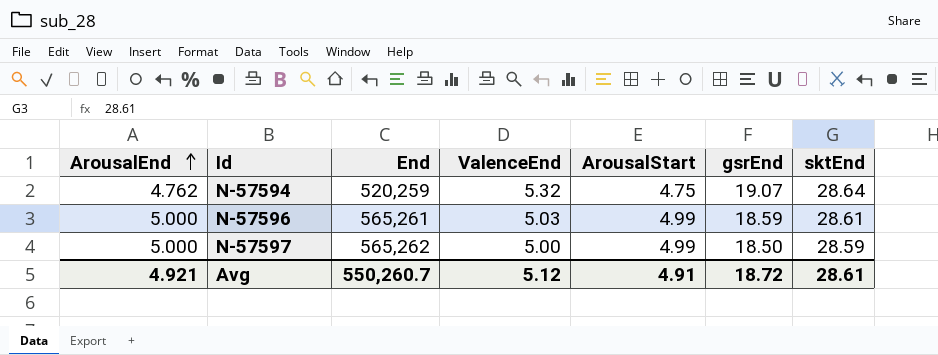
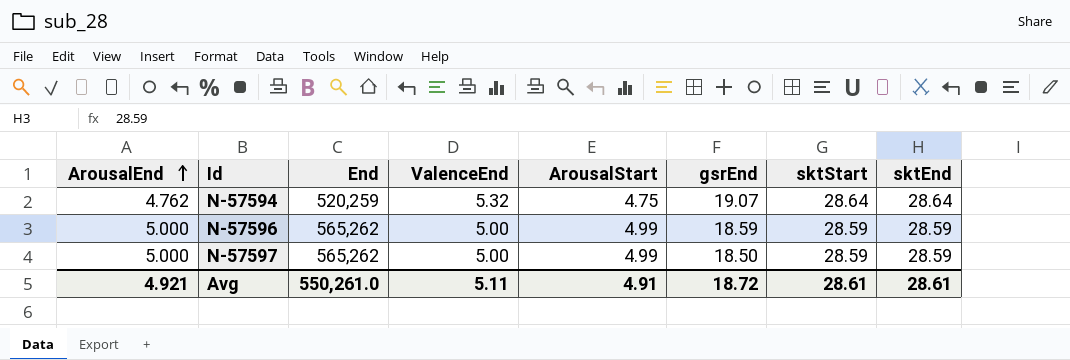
column sktStart | position: none -> 7
N-57596 | End: 565,261 -> 565,262
N-57596 | ValenceEnd: 5.03 -> 5.00
N-57596 | sktEnd: 28.61 -> 28.59
Avg | End: 550,260.7 -> 550,261.0
Avg | ValenceEnd: 5.12 -> 5.11

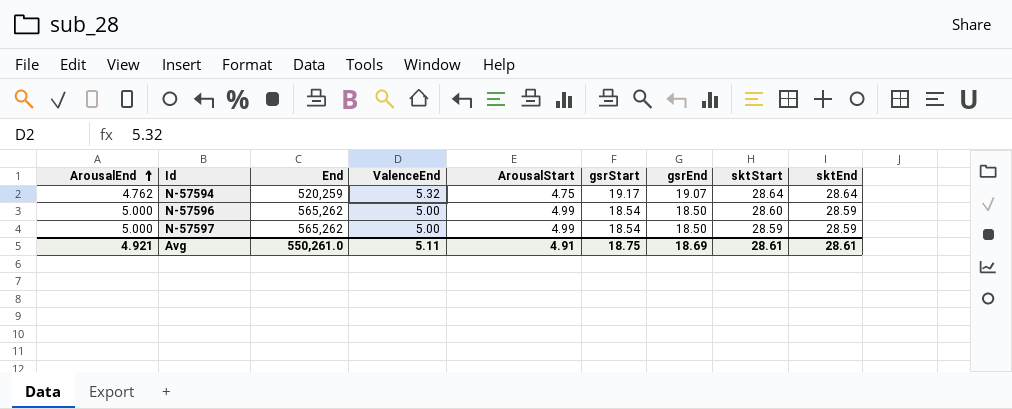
column gsrStart | position: none -> 6
N-57596 | gsrEnd: 18.59 -> 18.50
N-57596 | sktStart: 28.59 -> 28.60
Avg | gsrEnd: 18.72 -> 18.69

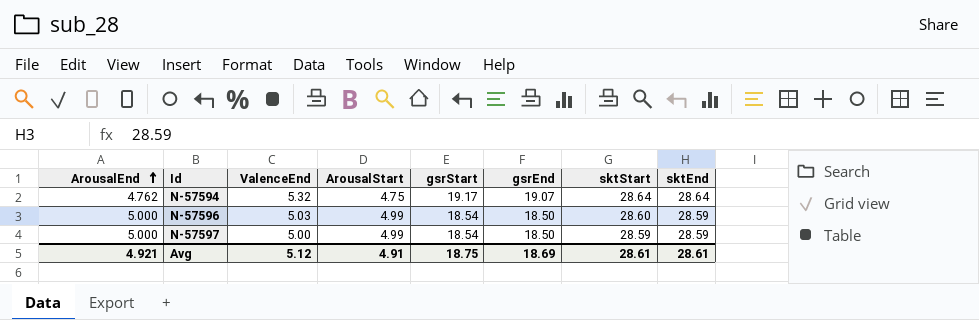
column End | position: 3 -> none
N-57596 | ValenceEnd: 5.00 -> 5.03
Avg | ValenceEnd: 5.11 -> 5.12

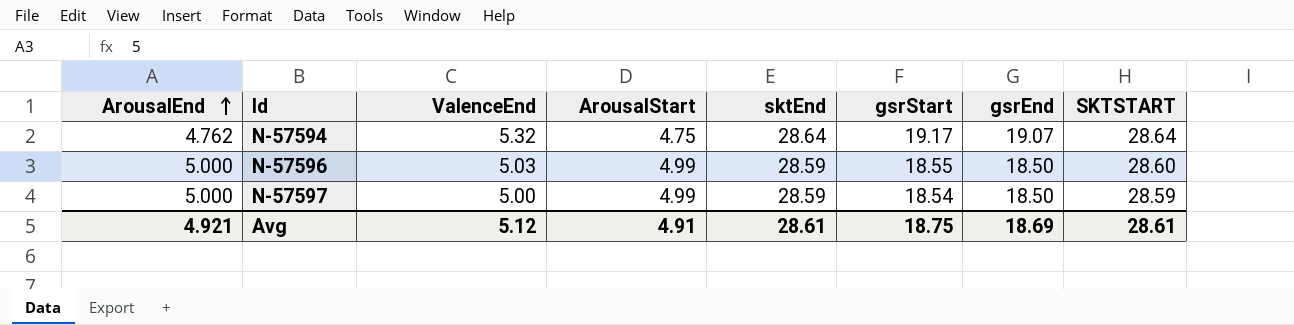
column sktEnd | position: 8 -> 5
column name: sktStart -> SKTSTART
N-57596 | gsrStart: 18.54 -> 18.55

